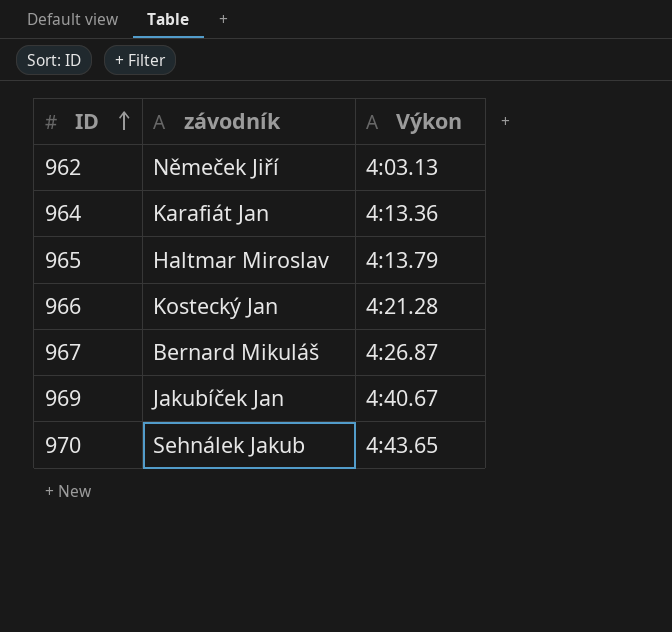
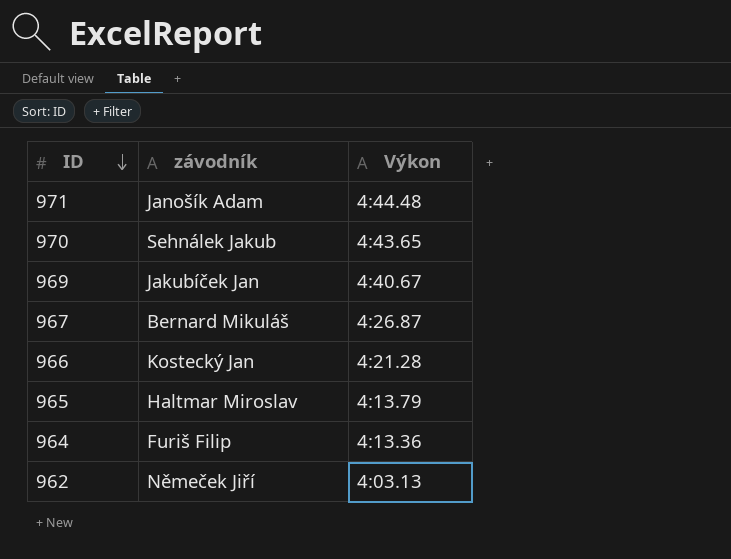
row order: ID ascending -> ID descending
row 971: none -> Janošík Adam | 4:44.48
964 | závodník: Karafiát Jan -> Furiš Filip

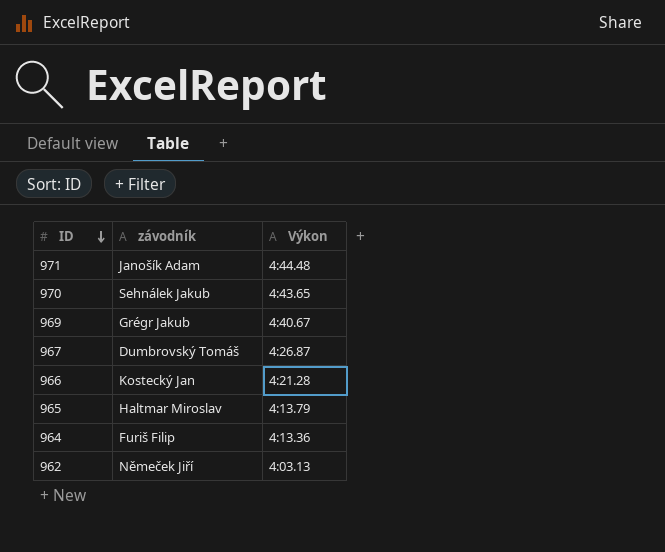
969 | závodník: Jakubíček Jan -> Grégr Jakub
967 | závodník: Bernard Mikuláš -> Dumbrovský Tomáš

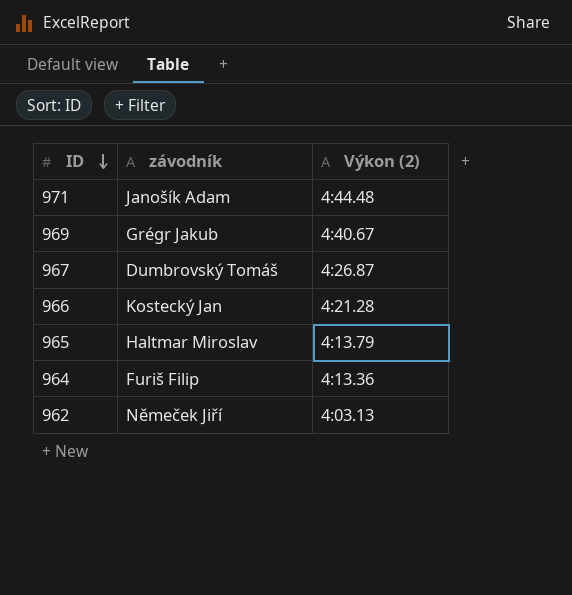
column name: Výkon -> Výkon (2)
row 970: Sehnálek Jakub | 4:43.65 -> none

